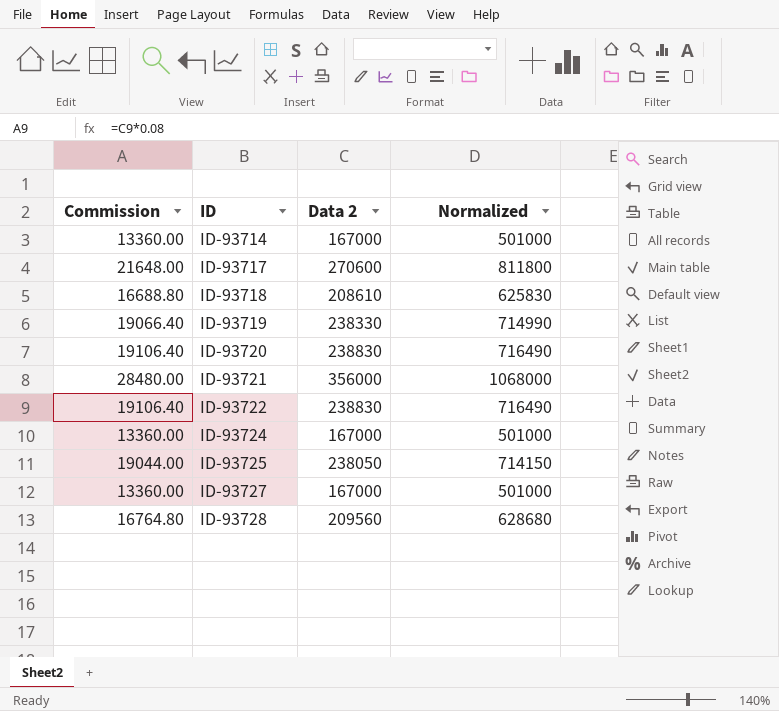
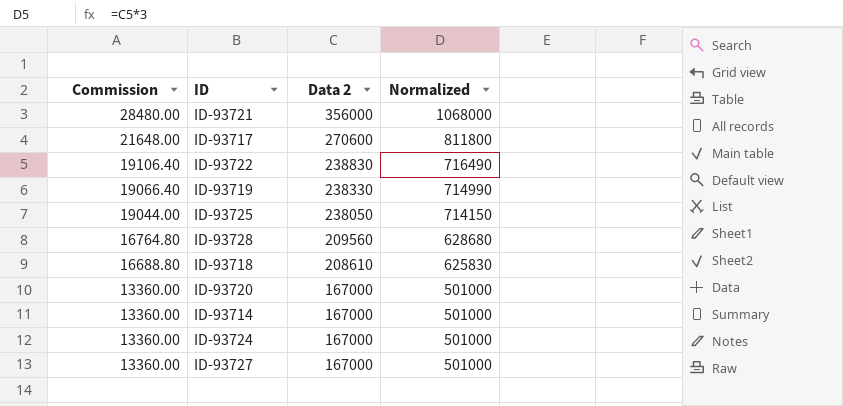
row order: ID ascending -> Commission descending
ID-93720 | Commission: 19106.40 -> 13360.00
ID-93720 | Data 2: 238830 -> 167000
ID-93720 | Normalized: 716490 -> 501000

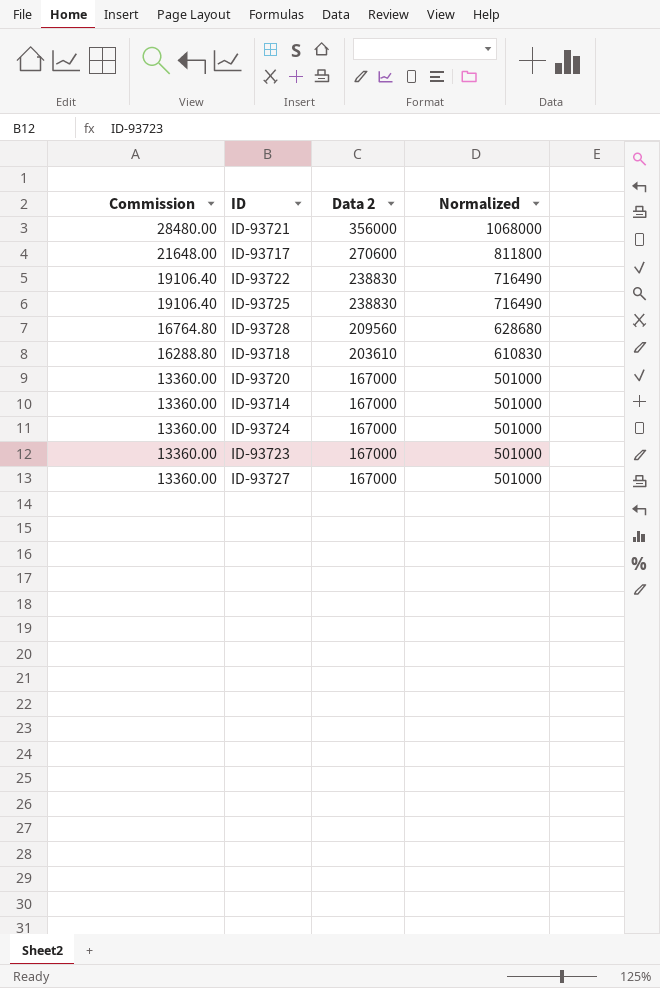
row ID-93719: 19066.40 | 238330 | 714990 -> none
ID-93725 | Commission: 19044.00 -> 19106.40
ID-93725 | Data 2: 238050 -> 238830
ID-93725 | Normalized: 714150 -> 716490
ID-93718 | Commission: 16688.80 -> 16288.80
ID-93718 | Data 2: 208610 -> 203610
ID-93718 | Normalized: 625830 -> 610830
row ID-93723: none -> 13360.00 | 167000 | 501000

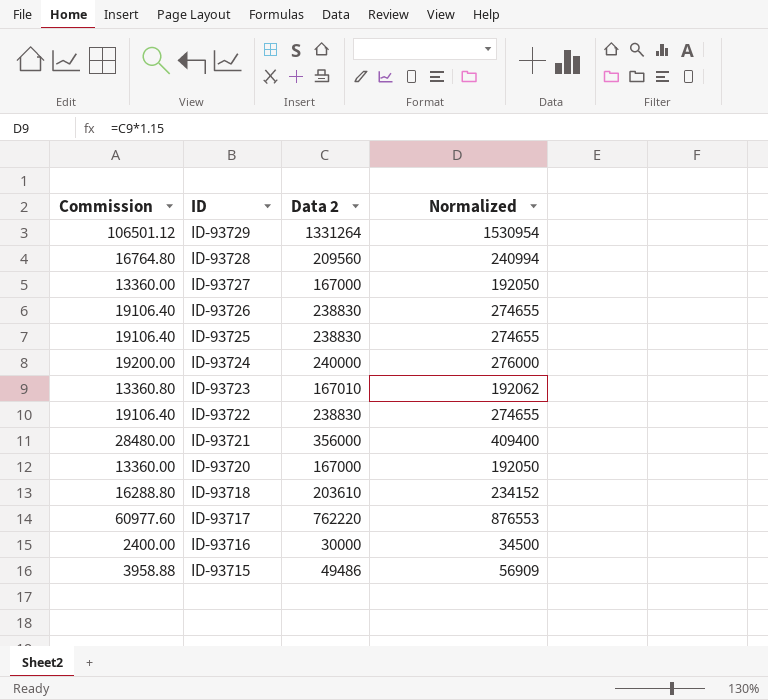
row order: Commission descending -> ID descending
column Normalized | formula: [Data 2] * 3 -> [Data 2] * 1.15
row ID-93714: 13360.00 | 167000 | 501000 -> none
row ID-93729: none -> 106501.12 | 1331264 | 1530954
row ID-93726: none -> 19106.40 | 238830 | 274655
ID-93724 | Commission: 13360.00 -> 19200.00
ID-93724 | Data 2: 167000 -> 240000
ID-93723 | Commission: 13360.00 -> 13360.80
ID-93723 | Data 2: 167000 -> 167010
ID-93717 | Commission: 21648.00 -> 60977.60
ID-93717 | Data 2: 270600 -> 762220
row ID-93716: none -> 2400.00 | 30000 | 34500
row ID-93715: none -> 3958.88 | 49486 | 56909

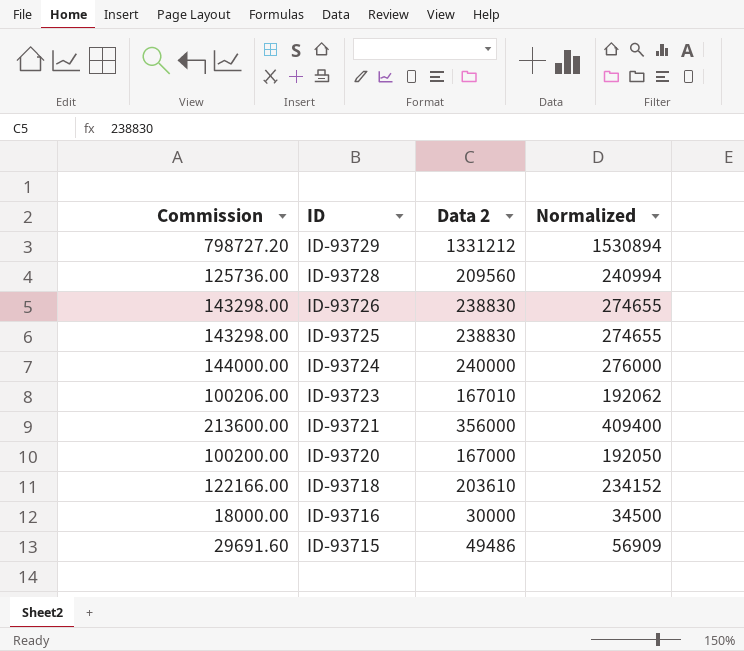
column Commission | formula: [Data 2] * 0.08 -> [Data 2] * 0.6
row ID-93727: 13360.00 | 167000 | 192050 -> none
row ID-93722: 19106.40 | 238830 | 274655 -> none
row ID-93717: 60977.60 | 762220 | 876553 -> none
ID-93729 | Data 2: 1331264 -> 1331212
ID-93729 | Normalized: 1530954 -> 1530894

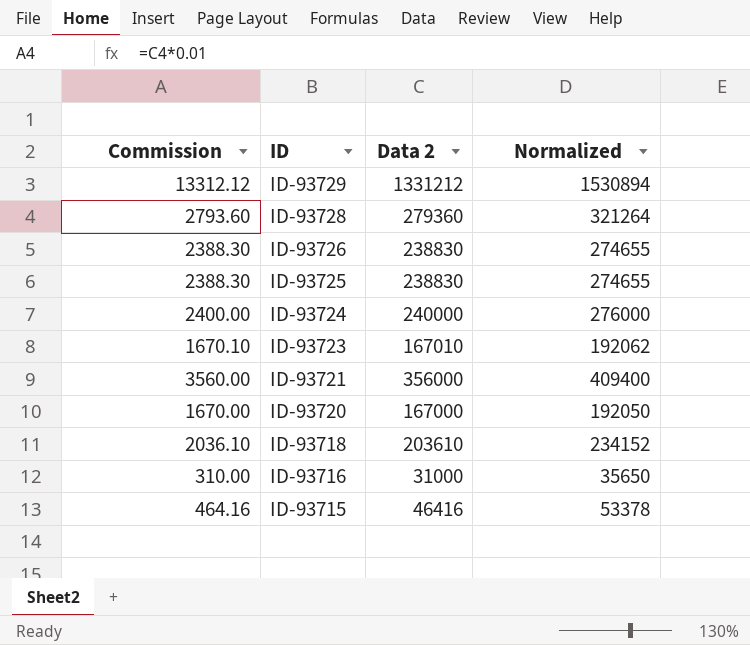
column Commission | formula: [Data 2] * 0.6 -> [Data 2] * 0.01
ID-93728 | Data 2: 209560 -> 279360
ID-93728 | Normalized: 240994 -> 321264
ID-93716 | Data 2: 30000 -> 31000
ID-93716 | Normalized: 34500 -> 35650
ID-93715 | Data 2: 49486 -> 46416
ID-93715 | Normalized: 56909 -> 53378

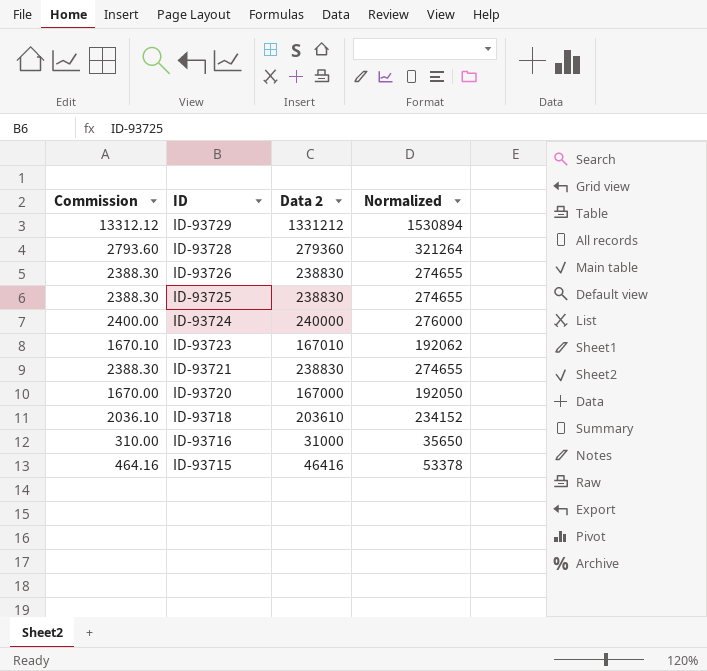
ID-93721 | Commission: 3560.00 -> 2388.30
ID-93721 | Data 2: 356000 -> 238830
ID-93721 | Normalized: 409400 -> 274655

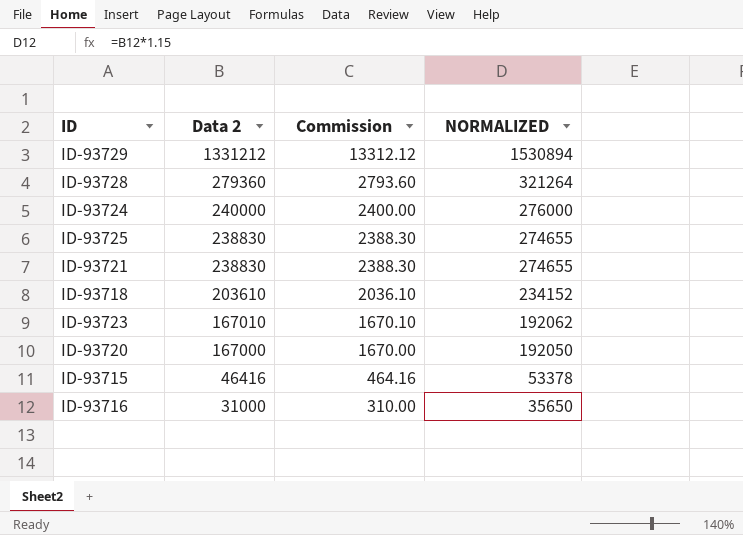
row order: ID descending -> Data 2 descending
column Commission | position: 1 -> 3
column name: Normalized -> NORMALIZED
row ID-93726: 2388.30 | 238830 | 274655 -> none

